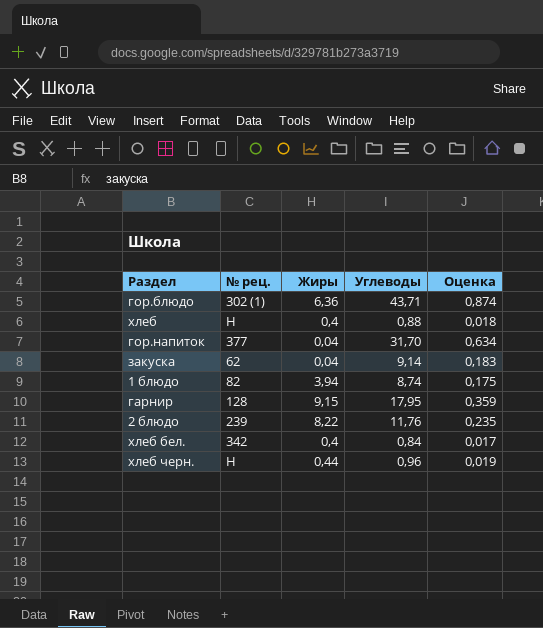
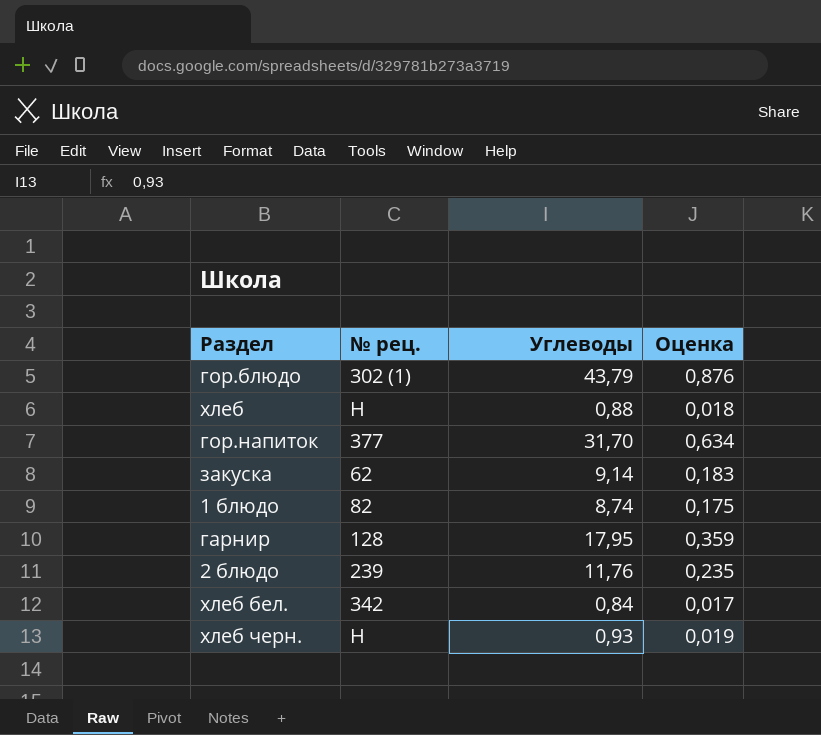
column Жиры | position: 3 -> none
гор.блюдо | Углеводы: 43,71 -> 43,79
гор.блюдо | Оценка: 0,874 -> 0,876
хлеб черн. | Углеводы: 0,96 -> 0,93

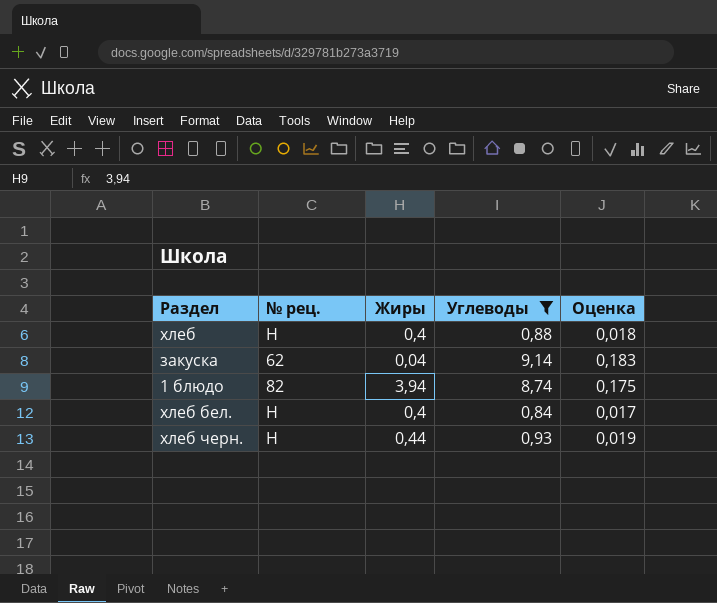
filter: none -> Углеводы <= 9,14
column Жиры | position: none -> 3
хлеб бел. | № рец.: 342 -> Н

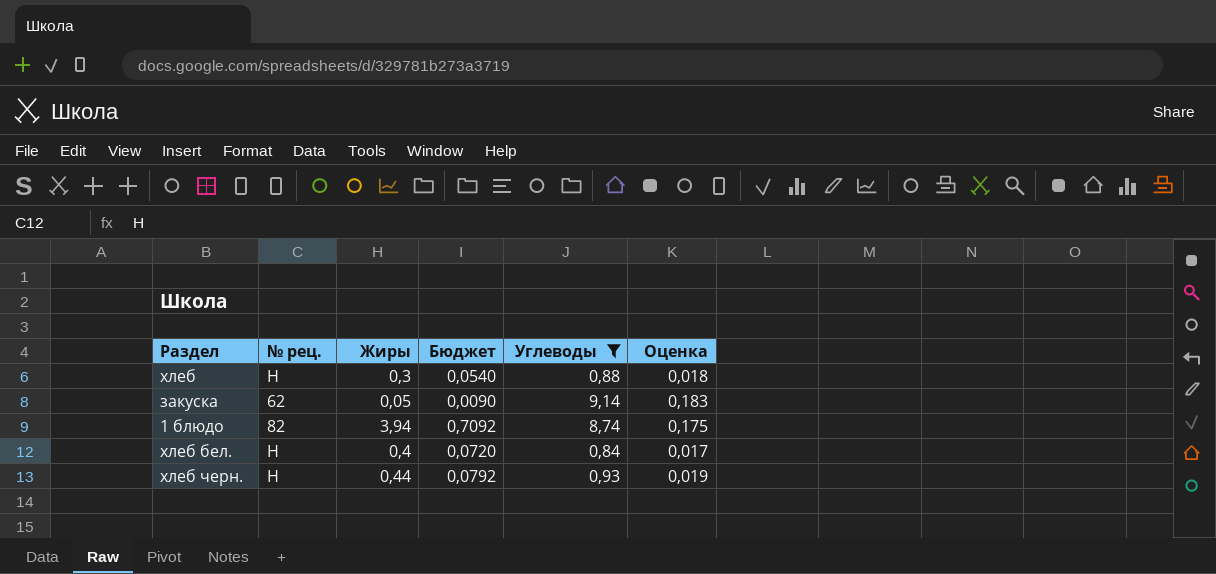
column Бюджет | formula: none -> [Жиры] * 0,18
хлеб | Жиры: 0,4 -> 0,3
закуска | Жиры: 0,04 -> 0,05

